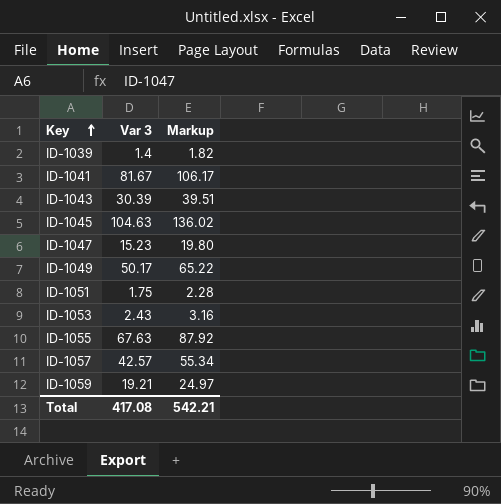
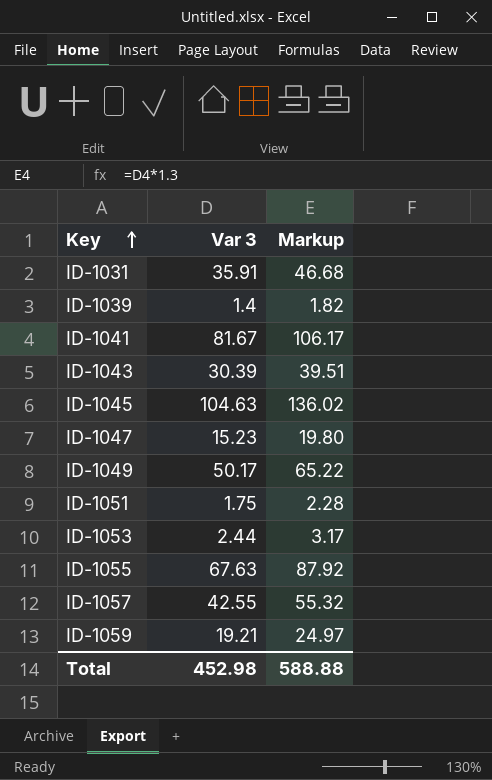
row ID-1031: none -> 35.91 | 46.68
ID-1053 | Var 3: 2.43 -> 2.44
ID-1053 | Markup: 3.16 -> 3.17
ID-1057 | Var 3: 42.57 -> 42.55
ID-1057 | Markup: 55.34 -> 55.32
Total | Var 3: 417.08 -> 452.98
Total | Markup: 542.21 -> 588.88

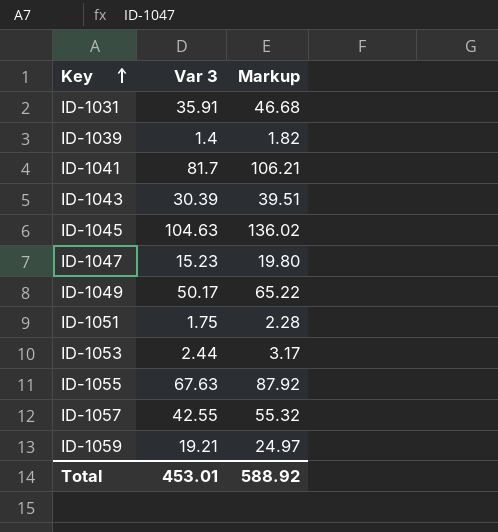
ID-1041 | Var 3: 81.67 -> 81.7
ID-1041 | Markup: 106.17 -> 106.21
Total | Var 3: 452.98 -> 453.01
Total | Markup: 588.88 -> 588.92

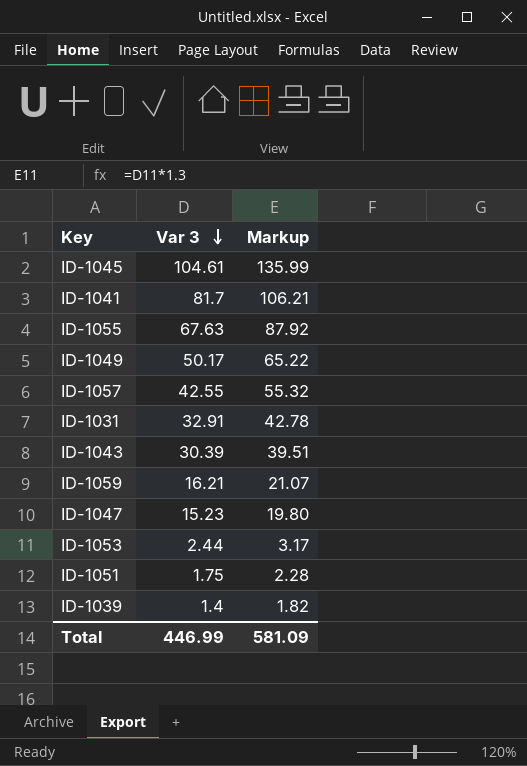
row order: Key ascending -> Var 3 descending
ID-1045 | Var 3: 104.63 -> 104.61
ID-1045 | Markup: 136.02 -> 135.99
ID-1031 | Var 3: 35.91 -> 32.91
ID-1031 | Markup: 46.68 -> 42.78
ID-1059 | Var 3: 19.21 -> 16.21
ID-1059 | Markup: 24.97 -> 21.07
Total | Var 3: 453.01 -> 446.99
Total | Markup: 588.92 -> 581.09

